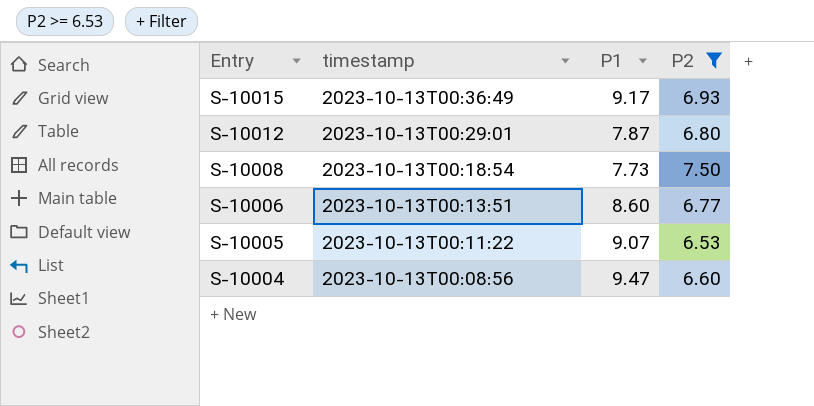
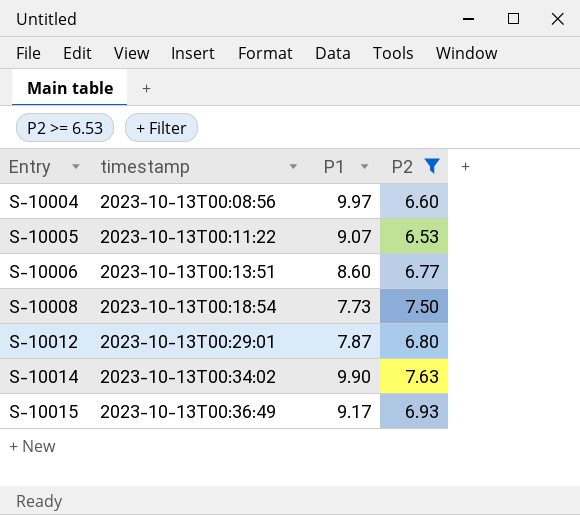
row order: Entry descending -> Entry ascending
S-10004 | P1: 9.47 -> 9.97
row S-10014: none -> 2023-10-13T00:34:02 | 9.90 | 7.63

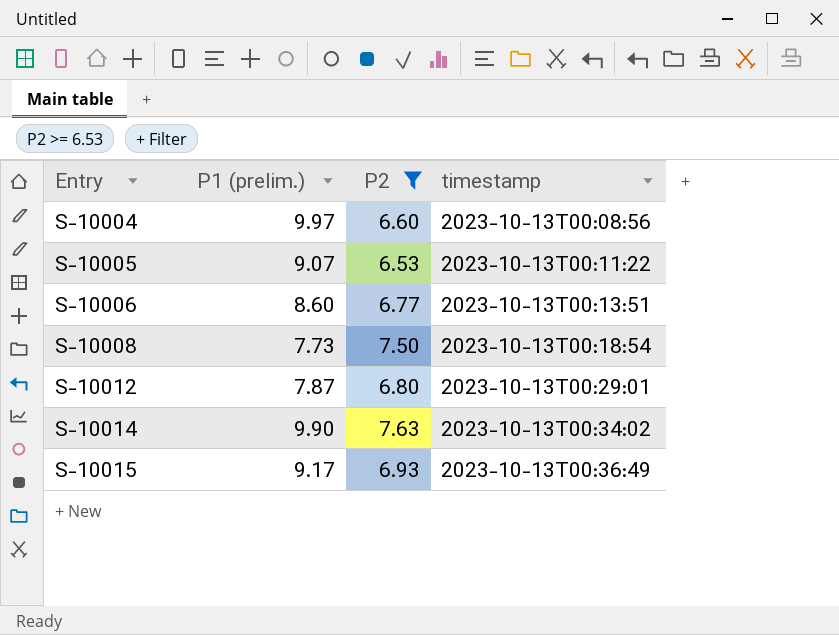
column name: P1 -> P1 (prelim.)
column timestamp | position: 2 -> 4

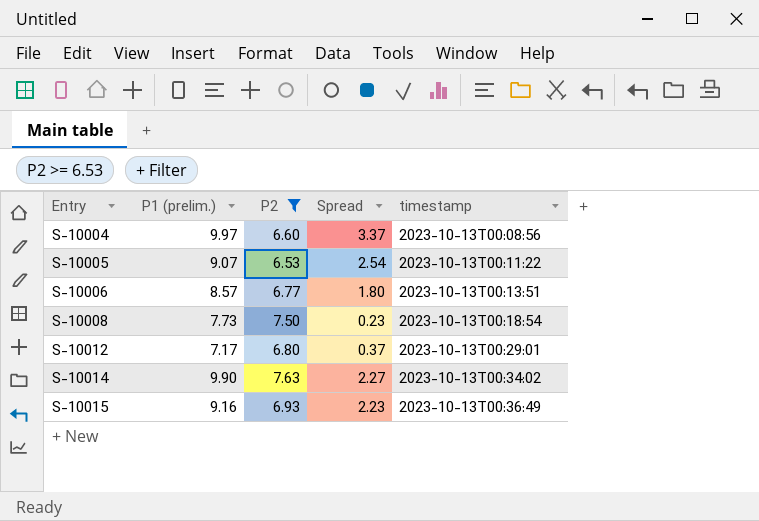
column Spread | formula: none -> [P1 (prelim.)] - [P2]
S-10006 | P1 (prelim.): 8.60 -> 8.57
S-10012 | P1 (prelim.): 7.87 -> 7.17
S-10015 | P1 (prelim.): 9.17 -> 9.16

